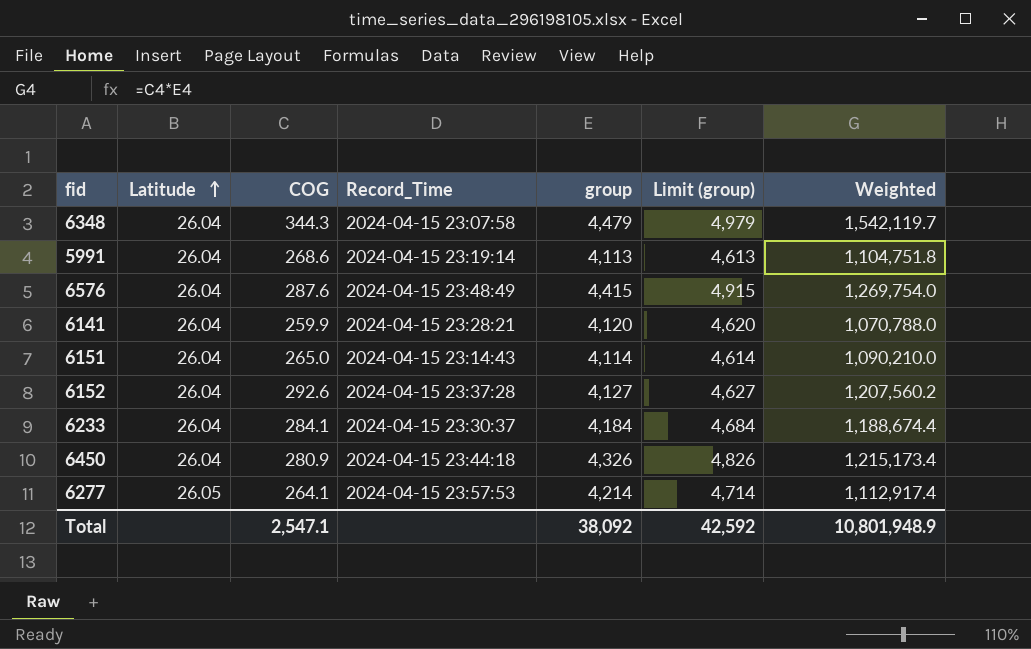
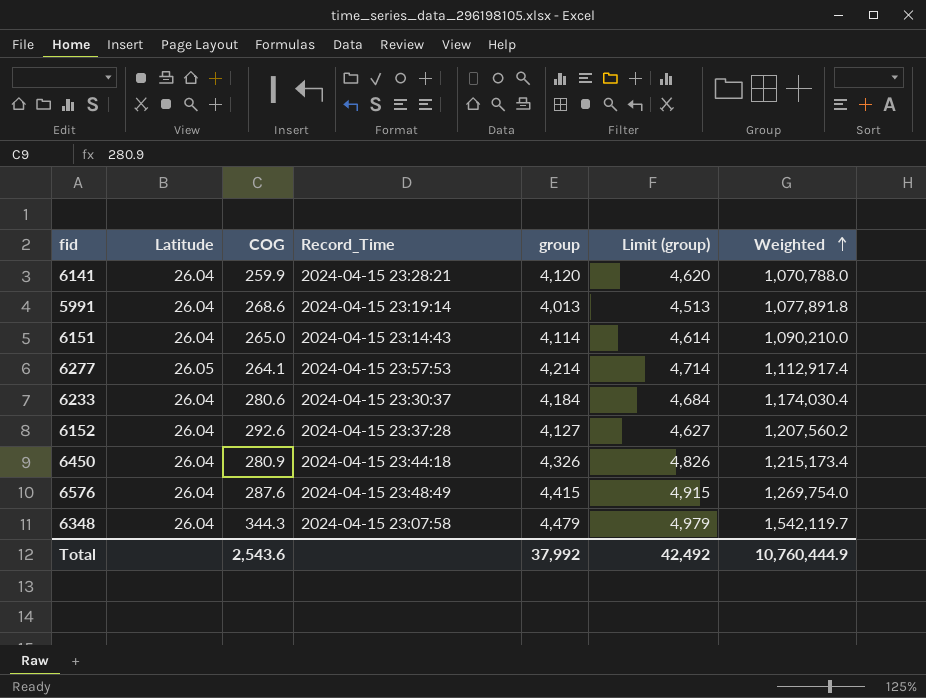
row order: Latitude ascending -> Weighted ascending
5991 | group: 4,113 -> 4,013
5991 | Limit (group): 4,613 -> 4,513
5991 | Weighted: 1,104,751.8 -> 1,077,891.8
6233 | COG: 284.1 -> 280.6
6233 | Weighted: 1,188,674.4 -> 1,174,030.4
Total | COG: 2,547.1 -> 2,543.6
Total | group: 38,092 -> 37,992
Total | Limit (group): 42,592 -> 42,492
Total | Weighted: 10,801,948.9 -> 10,760,444.9

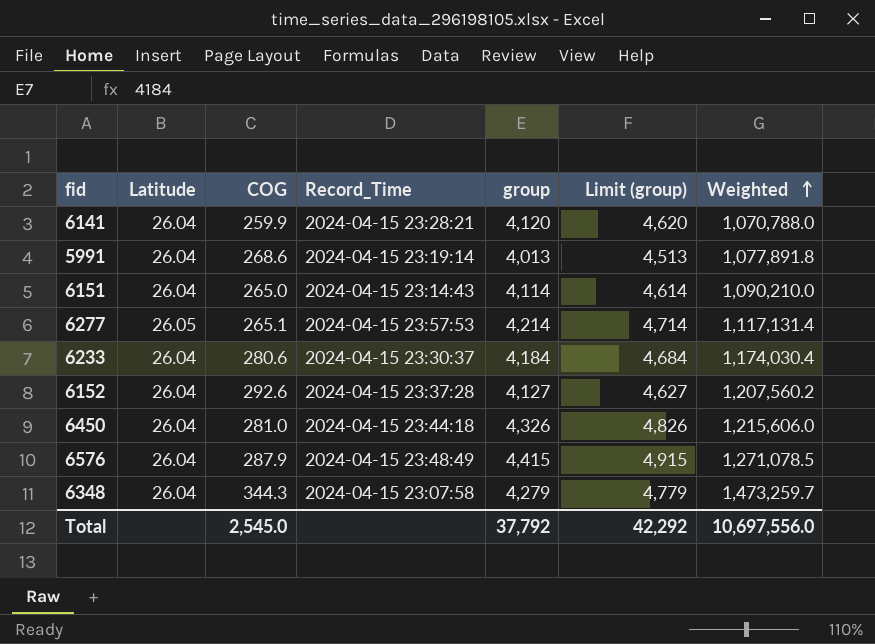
6277 | COG: 264.1 -> 265.1
6277 | Weighted: 1,112,917.4 -> 1,117,131.4
6450 | COG: 280.9 -> 281.0
6450 | Weighted: 1,215,173.4 -> 1,215,606.0
6576 | COG: 287.6 -> 287.9
6576 | Weighted: 1,269,754.0 -> 1,271,078.5
6348 | group: 4,479 -> 4,279
6348 | Limit (group): 4,979 -> 4,779
6348 | Weighted: 1,542,119.7 -> 1,473,259.7
Total | COG: 2,543.6 -> 2,545.0
Total | group: 37,992 -> 37,792
Total | Limit (group): 42,492 -> 42,292
Total | Weighted: 10,760,444.9 -> 10,697,556.0

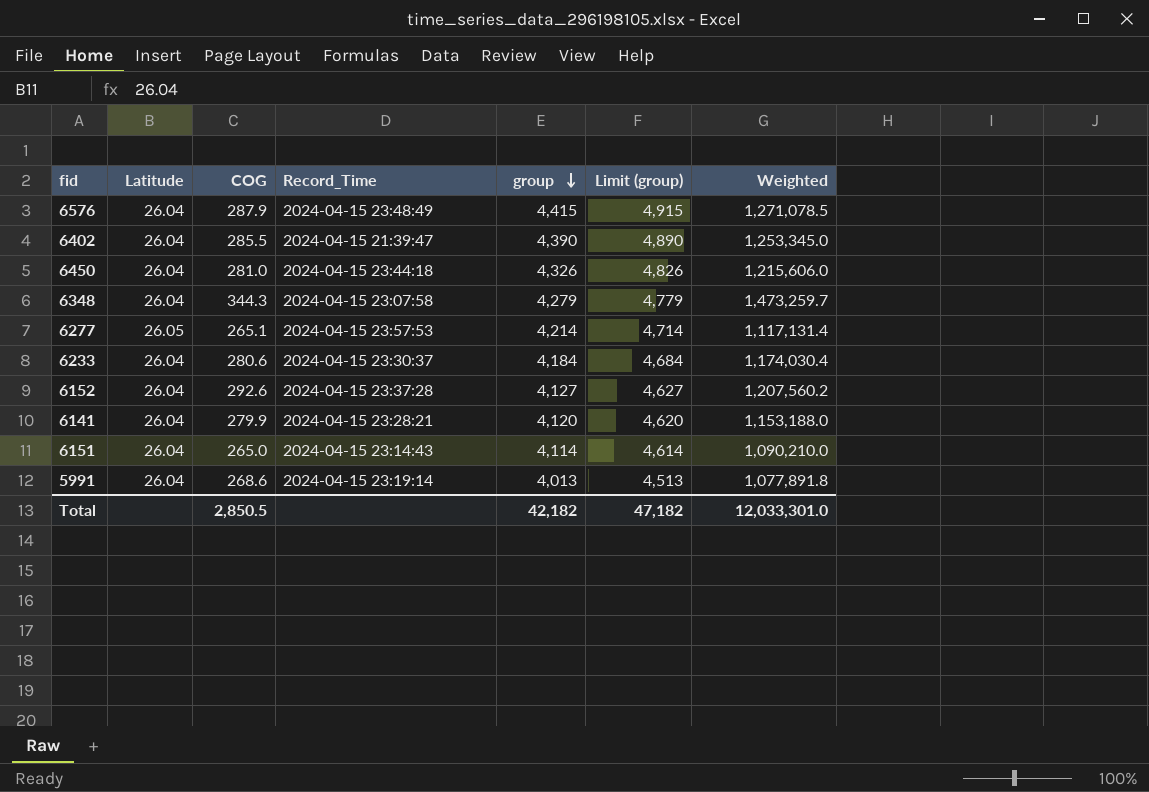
row order: Weighted ascending -> group descending
row 6402: none -> 26.04 | 285.5 | 2024-04-15 21:39:47 | 4,390 | 4,890 | 1,253,345.0
6141 | COG: 259.9 -> 279.9
6141 | Weighted: 1,070,788.0 -> 1,153,188.0
Total | COG: 2,545.0 -> 2,850.5
Total | group: 37,792 -> 42,182
Total | Limit (group): 42,292 -> 47,182
Total | Weighted: 10,697,556.0 -> 12,033,301.0

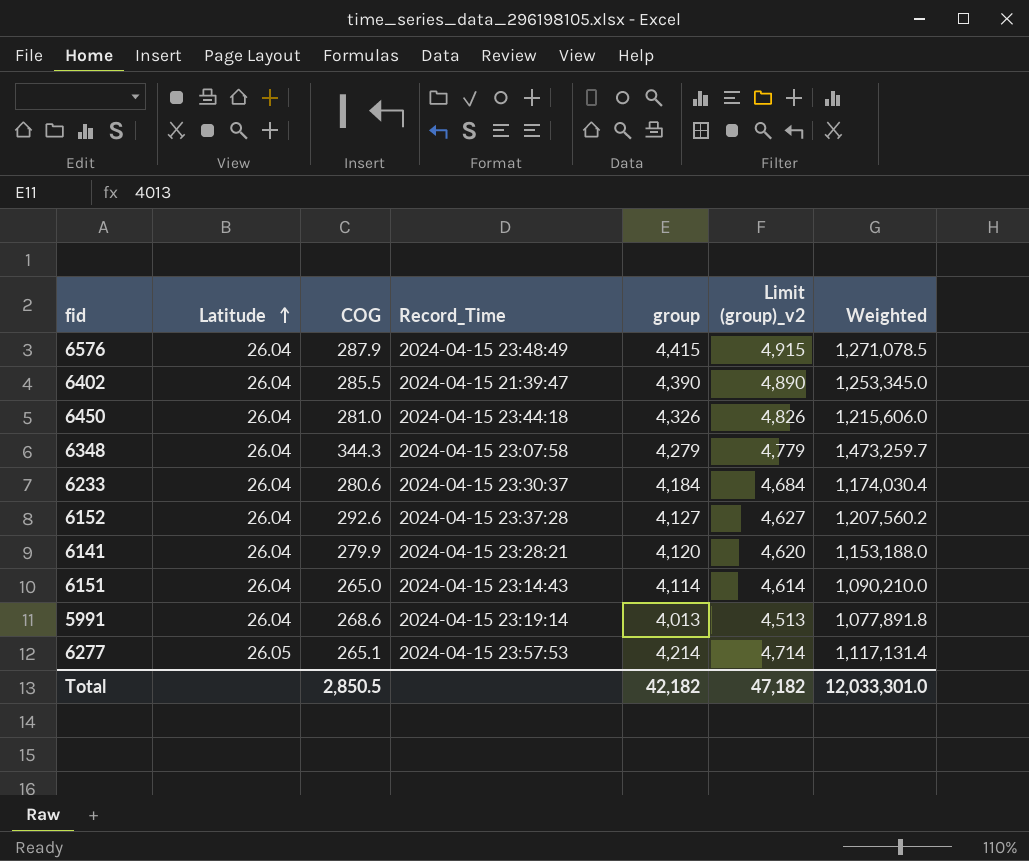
row order: group descending -> Latitude ascending
column name: Limit (group) -> Limit (group)_v2

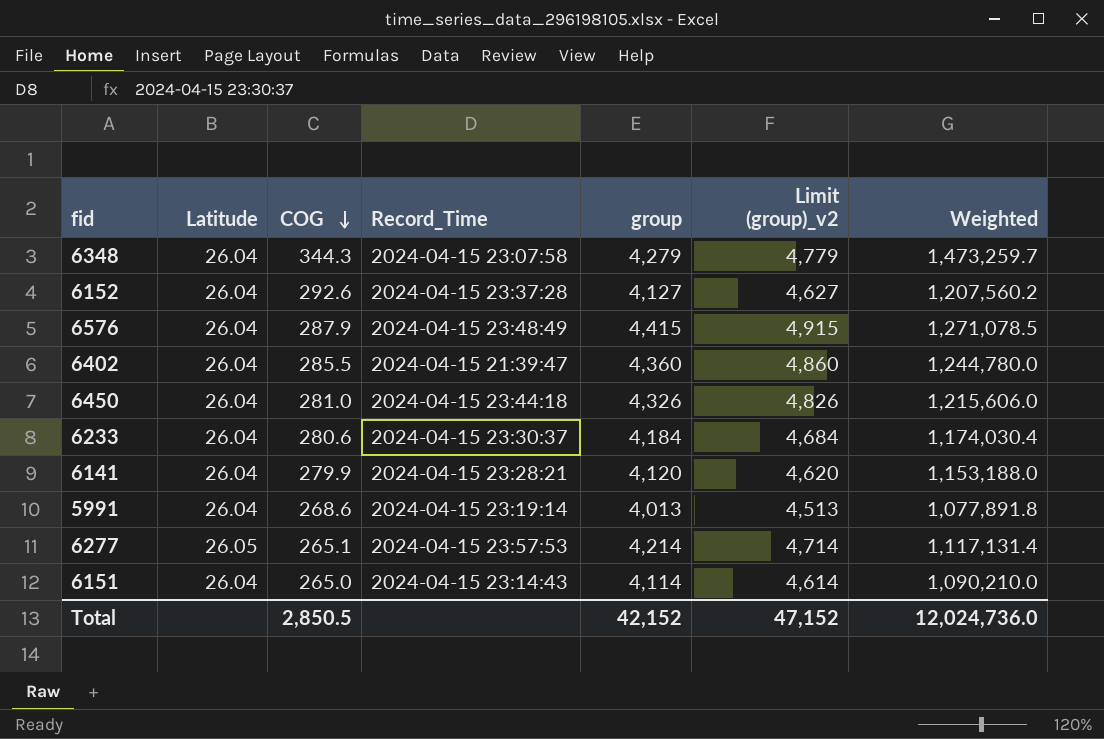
row order: Latitude ascending -> COG descending
6402 | group: 4,390 -> 4,360
6402 | Limit (group)_v2: 4,890 -> 4,860
6402 | Weighted: 1,253,345.0 -> 1,244,780.0
Total | group: 42,182 -> 42,152
Total | Limit (group)_v2: 47,182 -> 47,152
Total | Weighted: 12,033,301.0 -> 12,024,736.0

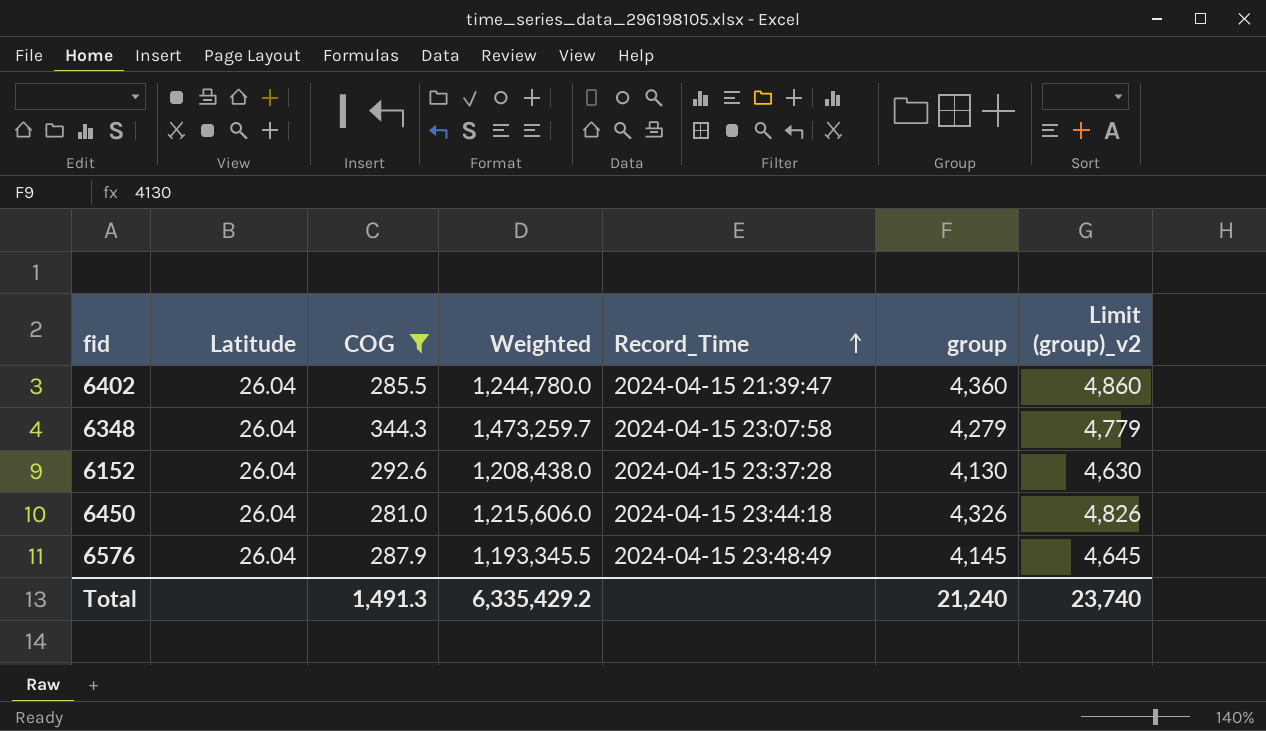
filter: none -> COG >= 281.0
row order: COG descending -> Record_Time ascending
column Weighted | position: 7 -> 4
6152 | Weighted: 1,207,560.2 -> 1,208,438.0
6152 | group: 4,127 -> 4,130
6152 | Limit (group)_v2: 4,627 -> 4,630
6576 | Weighted: 1,271,078.5 -> 1,193,345.5
6576 | group: 4,415 -> 4,145
6576 | Limit (group)_v2: 4,915 -> 4,645
Total | COG: 2,850.5 -> 1,491.3
Total | Weighted: 12,024,736.0 -> 6,335,429.2
Total | group: 42,152 -> 21,240
Total | Limit (group)_v2: 47,152 -> 23,740

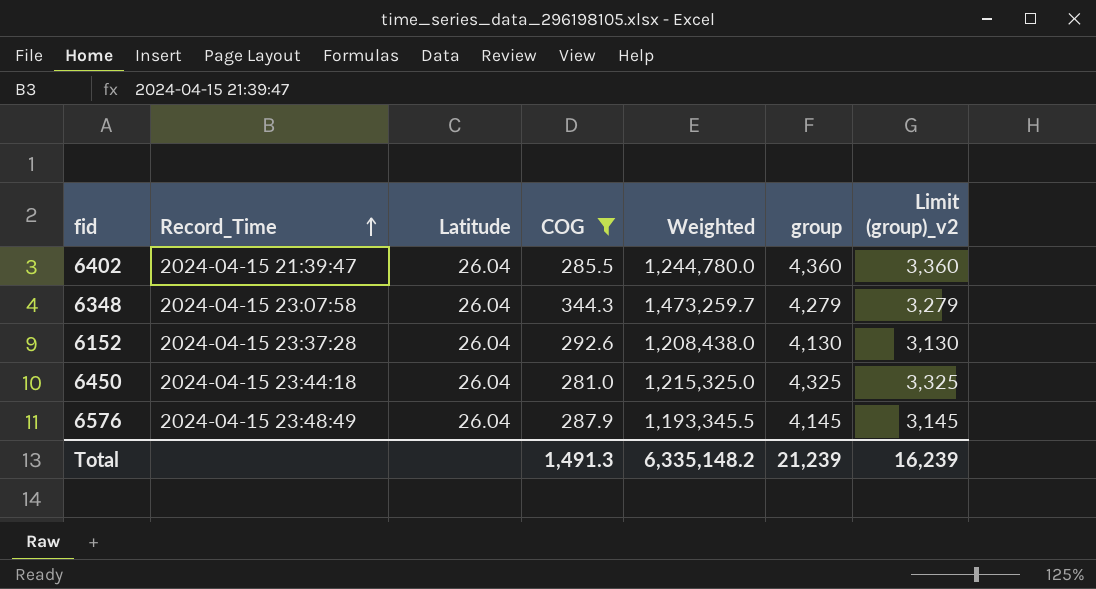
column Record_Time | position: 5 -> 2
column Limit (group)_v2 | formula: [group] + 500 -> [group] - 1000
6450 | Weighted: 1,215,606.0 -> 1,215,325.0
6450 | group: 4,326 -> 4,325
Total | Weighted: 6,335,429.2 -> 6,335,148.2
Total | group: 21,240 -> 21,239
Total | Limit (group)_v2: 23,740 -> 16,239

